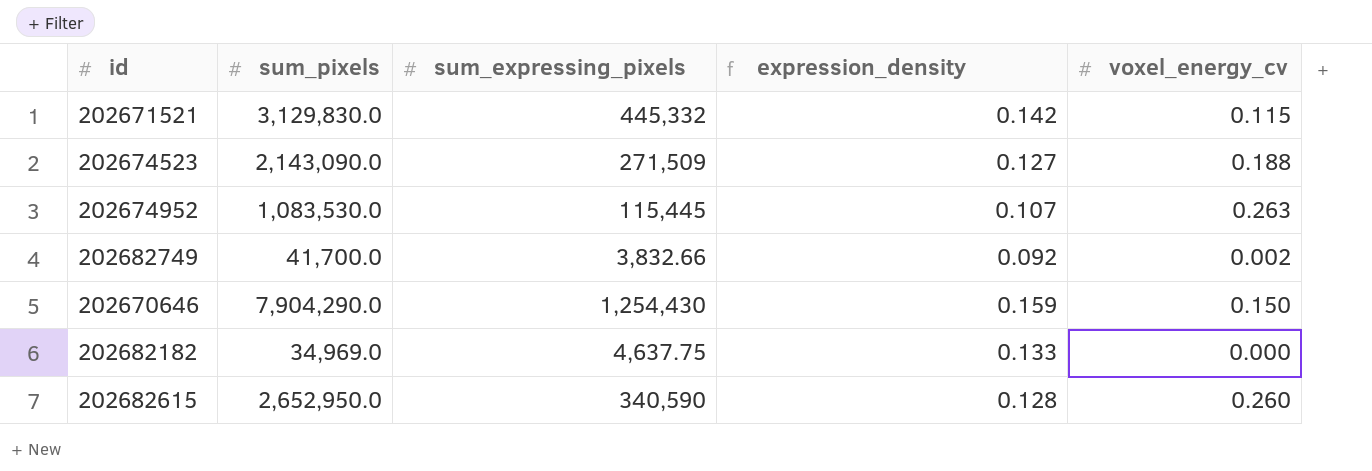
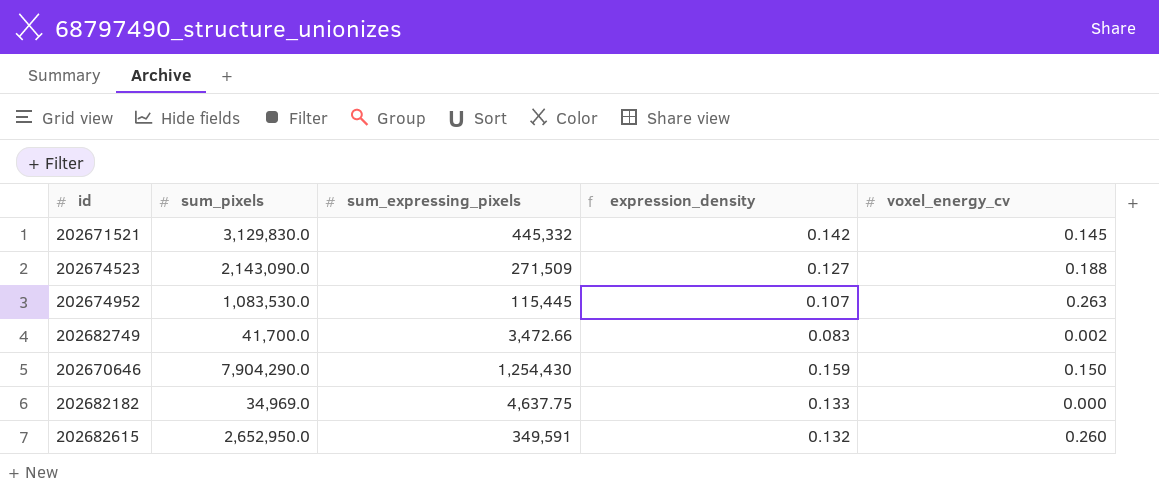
202671521 | voxel_energy_cv: 0.115 -> 0.145
202682749 | sum_expressing_pixels: 3,832.66 -> 3,472.66
202682749 | expression_density: 0.092 -> 0.083
202682615 | sum_expressing_pixels: 340,590 -> 349,591
202682615 | expression_density: 0.128 -> 0.132

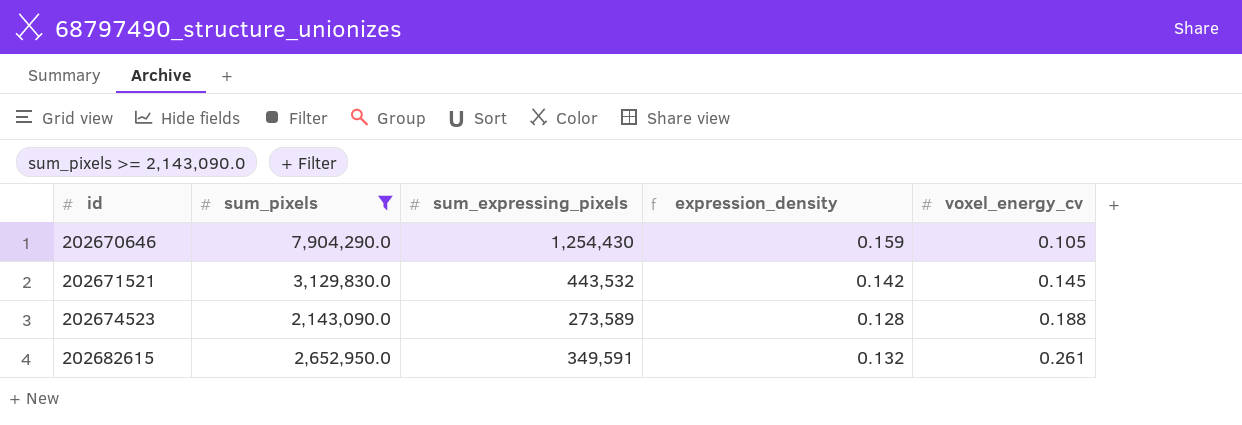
filter: none -> sum_pixels >= 2,143,090.0
row order: none -> id ascending
202670646 | voxel_energy_cv: 0.150 -> 0.105
202671521 | sum_expressing_pixels: 445,332 -> 443,532
202674523 | sum_expressing_pixels: 271,509 -> 273,589
202674523 | expression_density: 0.127 -> 0.128
202682615 | voxel_energy_cv: 0.260 -> 0.261

